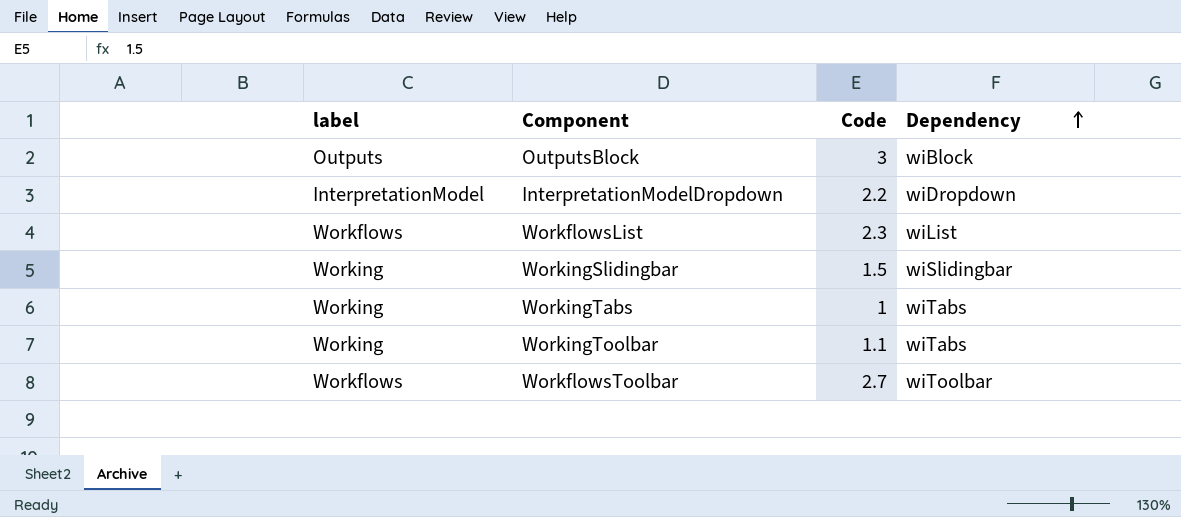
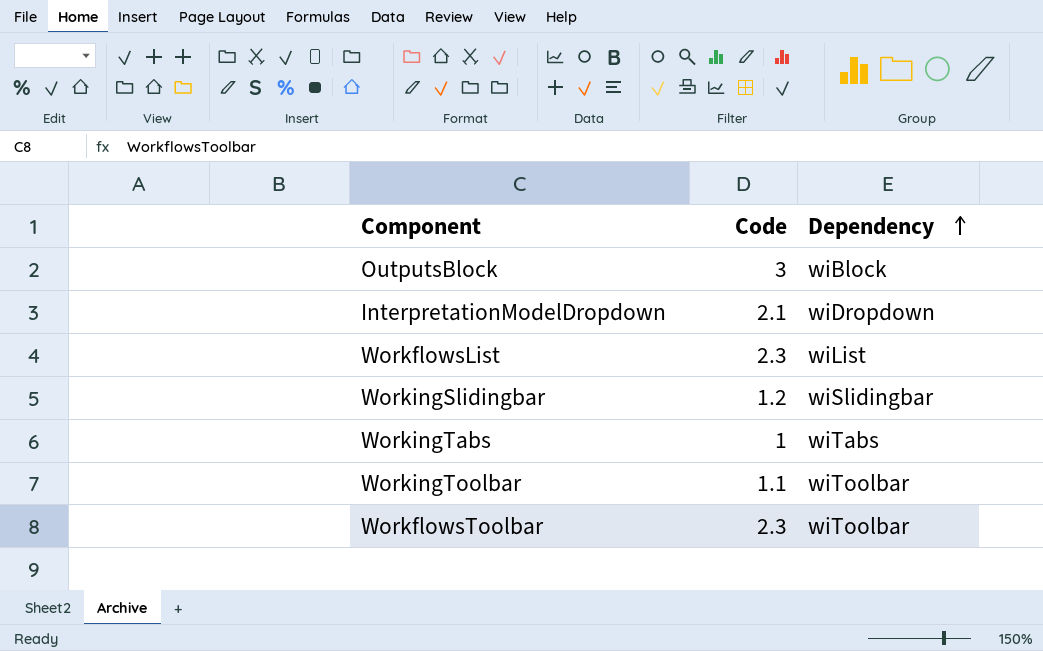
column label | position: 1 -> none
InterpretationModelDropdown | Code: 2.2 -> 2.1
WorkingSlidingbar | Code: 1.5 -> 1.2
WorkingToolbar | Dependency: wiTabs -> wiToolbar
WorkflowsToolbar | Code: 2.7 -> 2.3

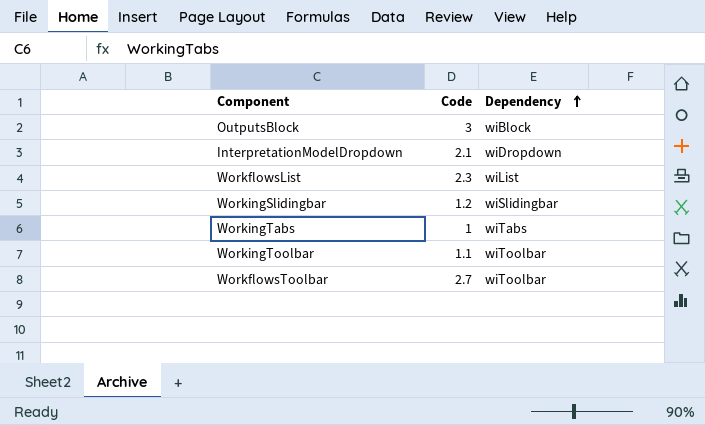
WorkflowsToolbar | Code: 2.3 -> 2.7

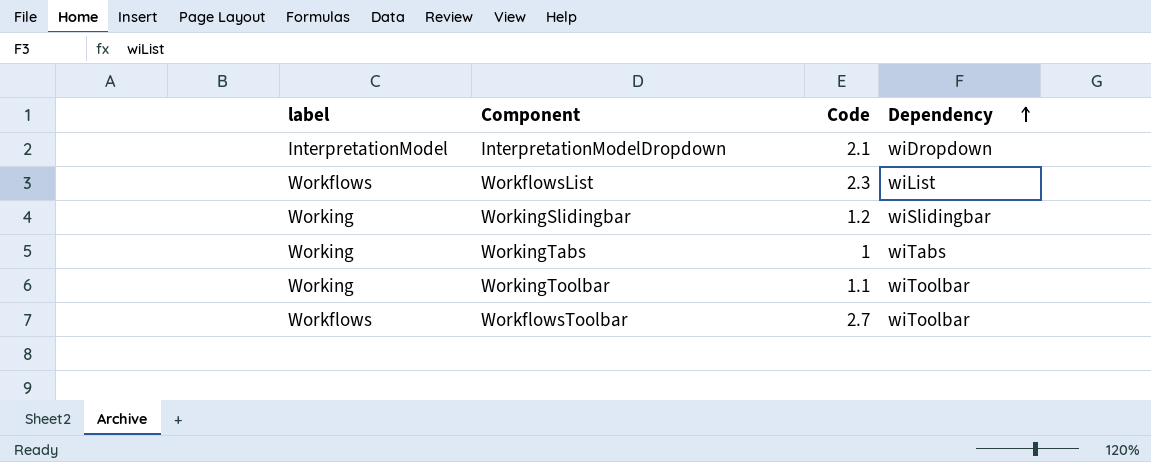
column label | position: none -> 1
row OutputsBlock: 3 | wiBlock -> none

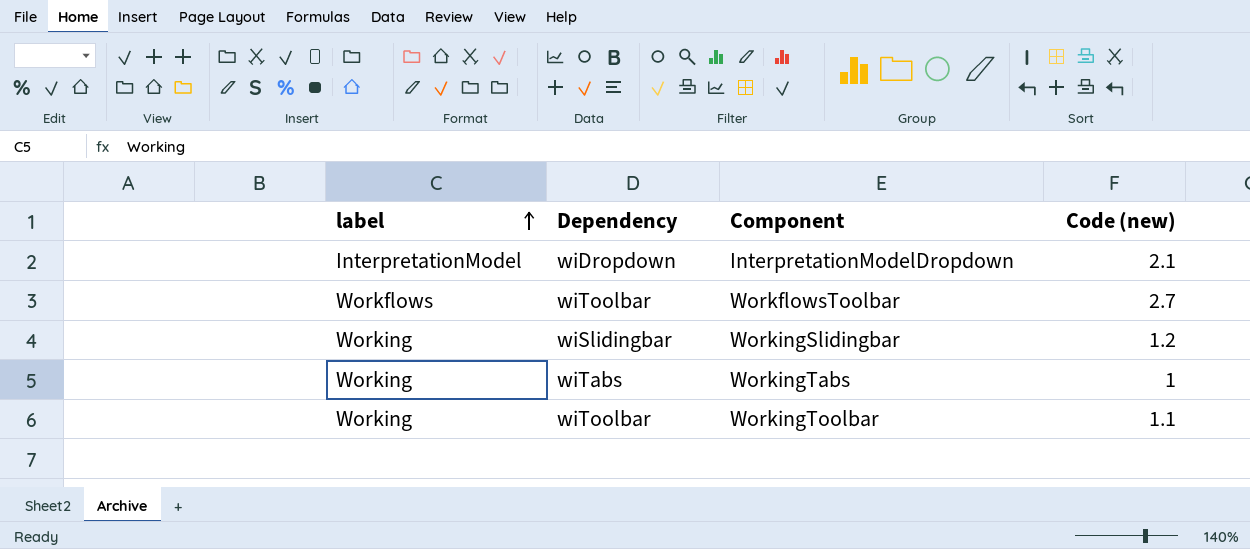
row order: Dependency ascending -> label ascending
column Dependency | position: 4 -> 2
column name: Code -> Code (new)
row WorkflowsList: Workflows | 2.3 | wiList -> none

